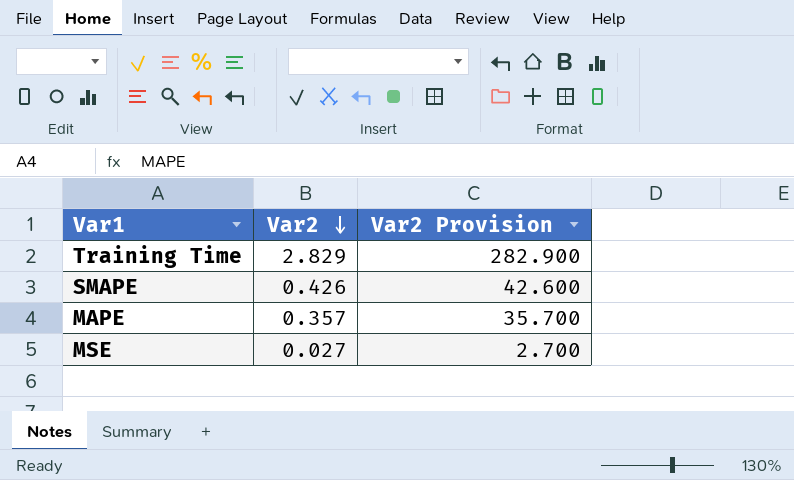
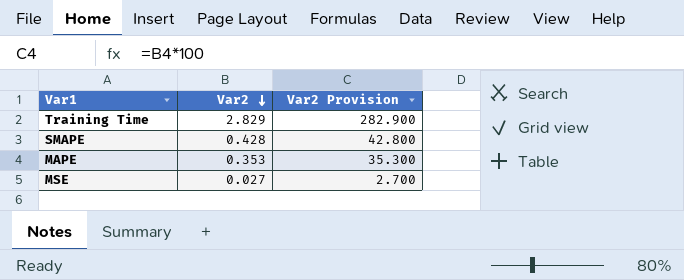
SMAPE | Var2: 0.426 -> 0.428
SMAPE | Var2 Provision: 42.600 -> 42.800
MAPE | Var2: 0.357 -> 0.353
MAPE | Var2 Provision: 35.700 -> 35.300

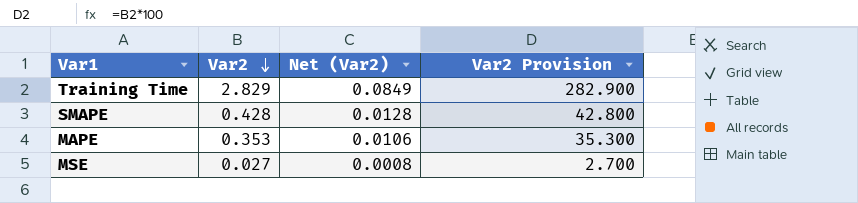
column Net (Var2) | formula: none -> [Var2] * 0.03

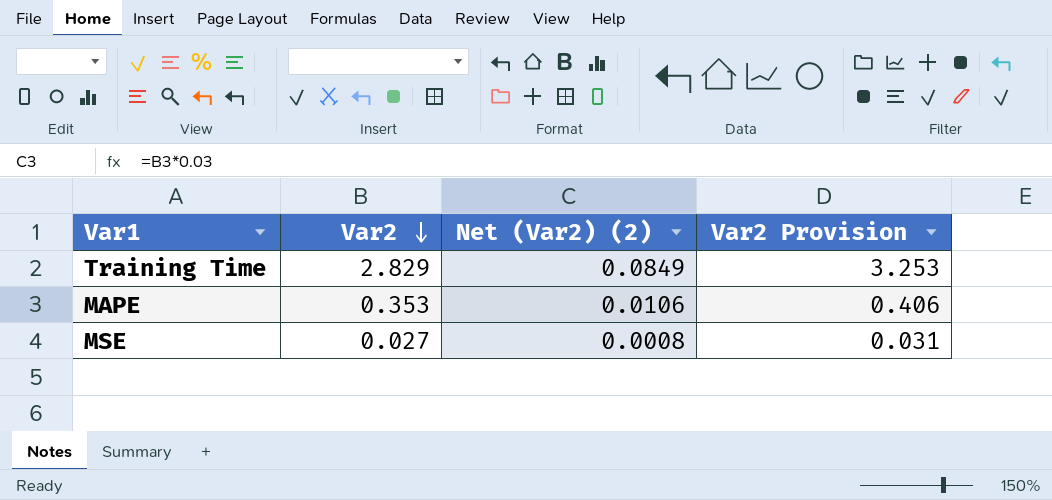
column name: Net (Var2) -> Net (Var2) (2)
column Var2 Provision | formula: [Var2] * 100 -> [Var2] * 1.15
row SMAPE: 0.428 | 0.0128 | 42.800 -> none

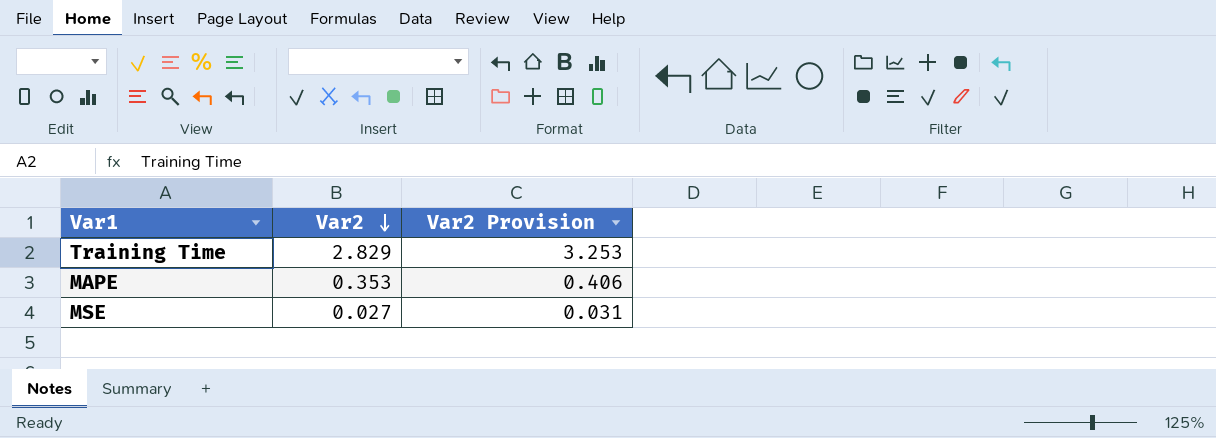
column Net (Var2) (2) | formula: [Var2] * 0.03 -> none

